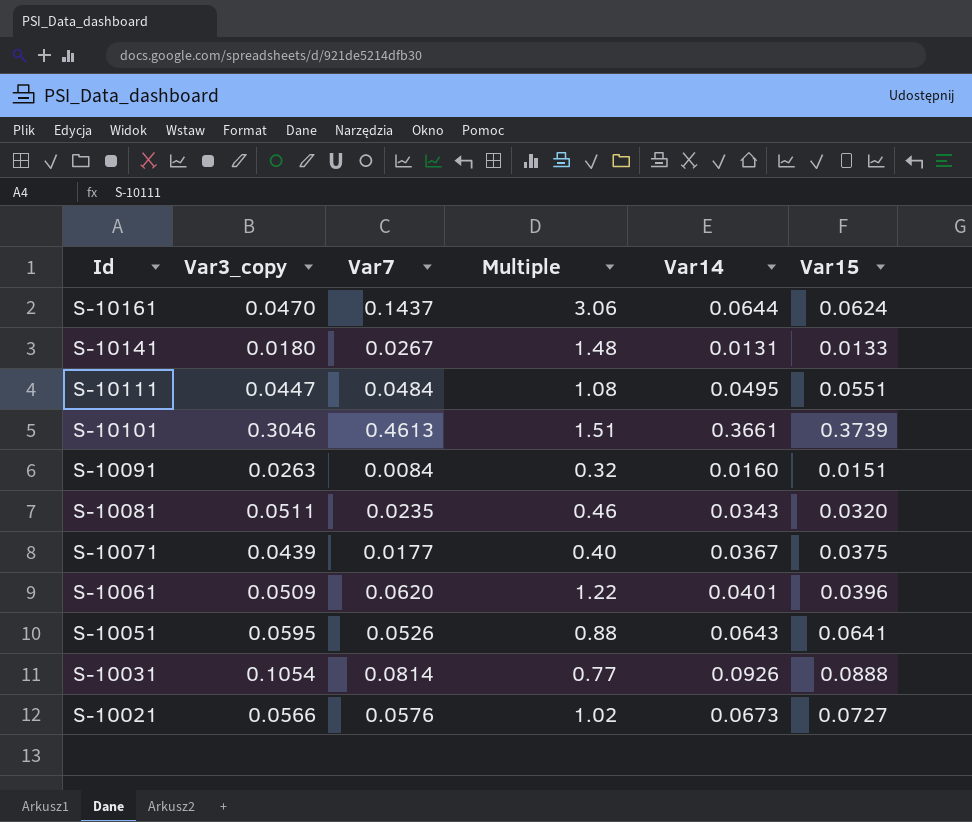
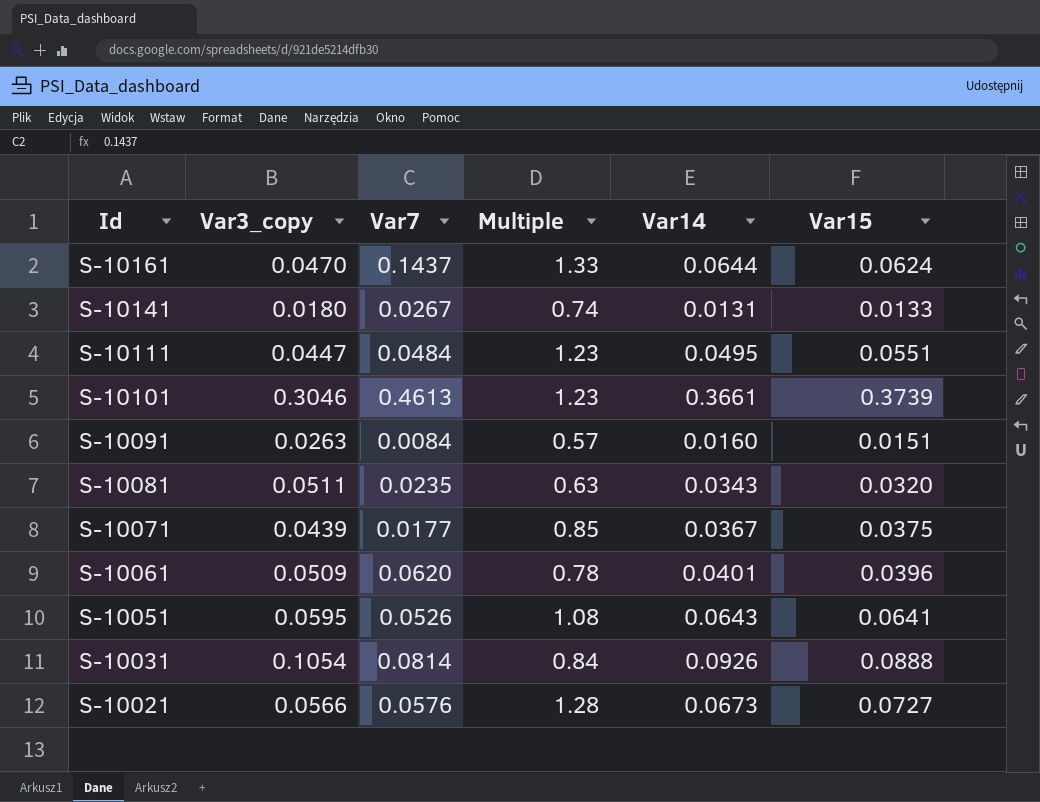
column Multiple | formula: [Var7] / [Var3_copy] -> [Var15] / [Var3_copy]

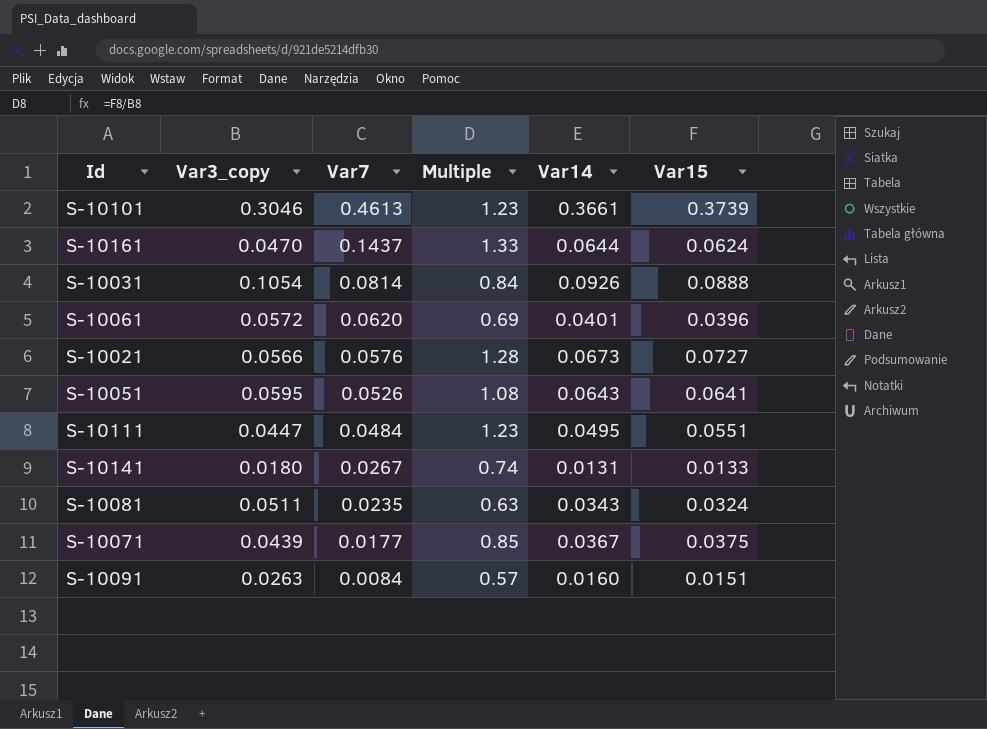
row order: Id descending -> Var7 descending
S-10061 | Var3_copy: 0.0509 -> 0.0572
S-10061 | Multiple: 0.78 -> 0.69
S-10081 | Var15: 0.0320 -> 0.0324

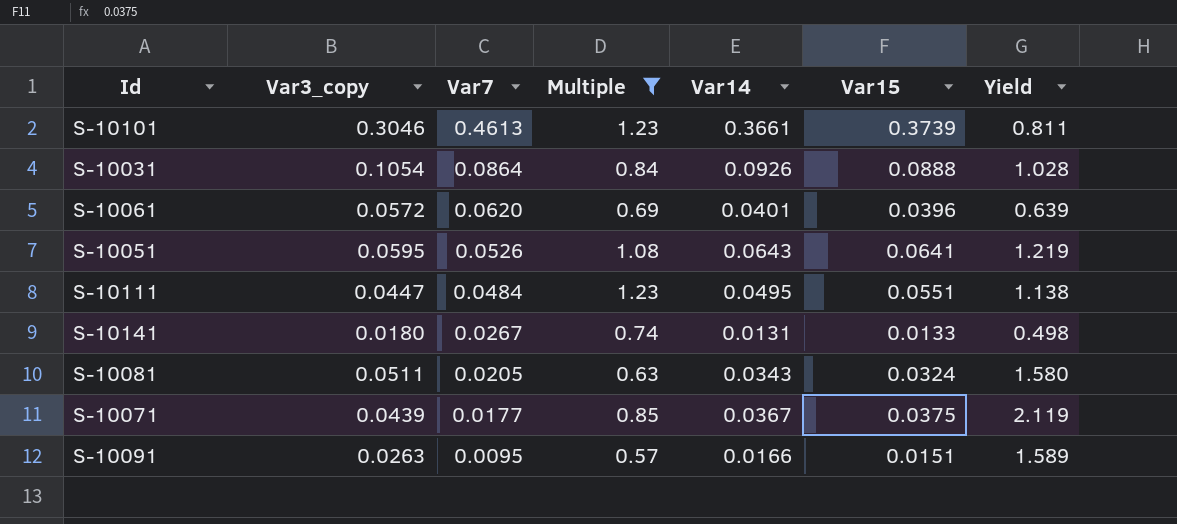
filter: none -> Multiple <= 1.23
column Yield | formula: none -> [Var15] / [Var7]
S-10031 | Var7: 0.0814 -> 0.0864
S-10081 | Var7: 0.0235 -> 0.0205
S-10091 | Var7: 0.0084 -> 0.0095
S-10091 | Var14: 0.0160 -> 0.0166

